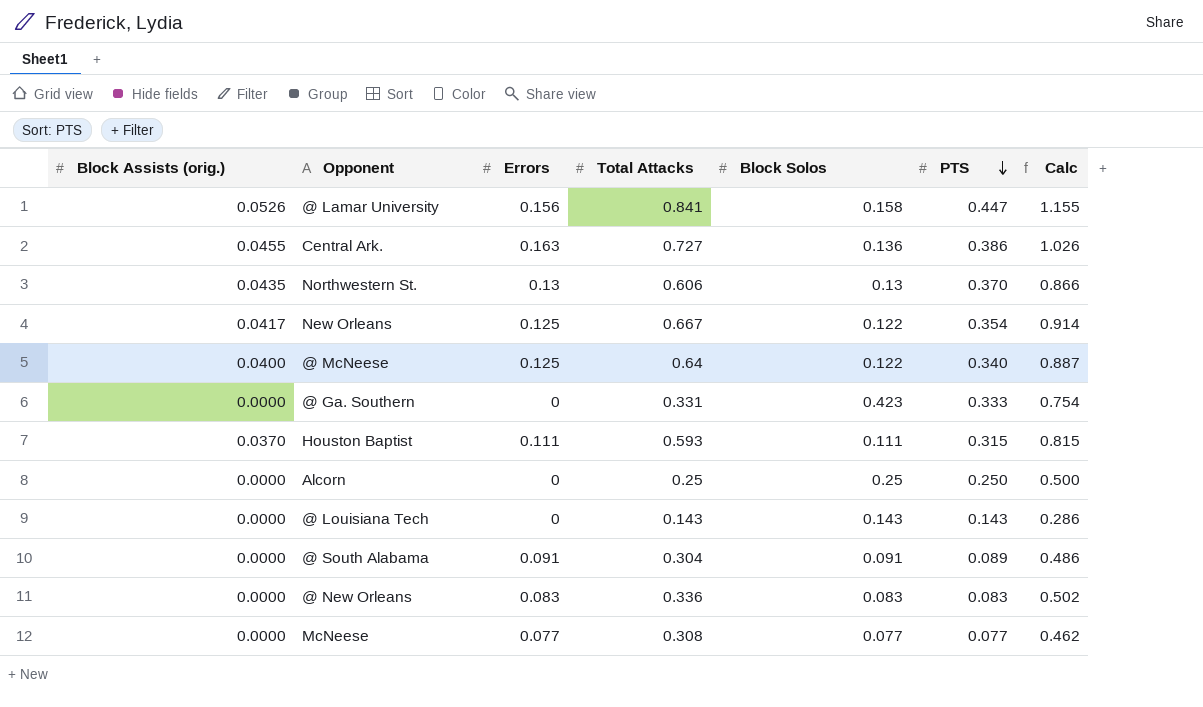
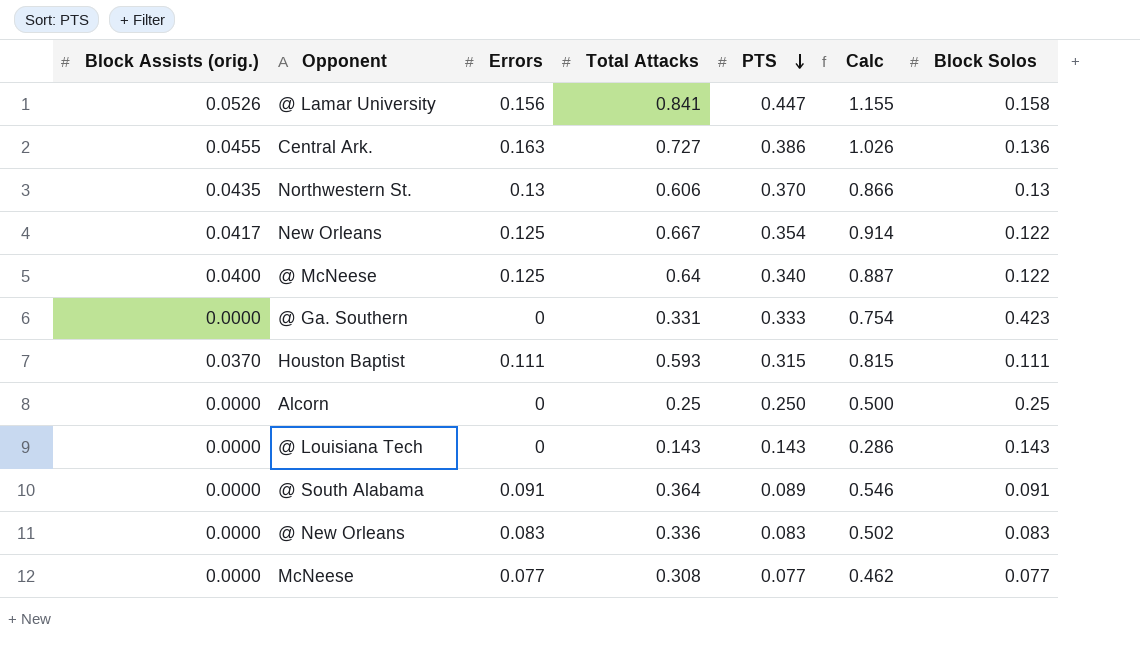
column Block Solos | position: 5 -> 7
@ South Alabama | Total Attacks: 0.304 -> 0.364
@ South Alabama | Calc: 0.486 -> 0.546

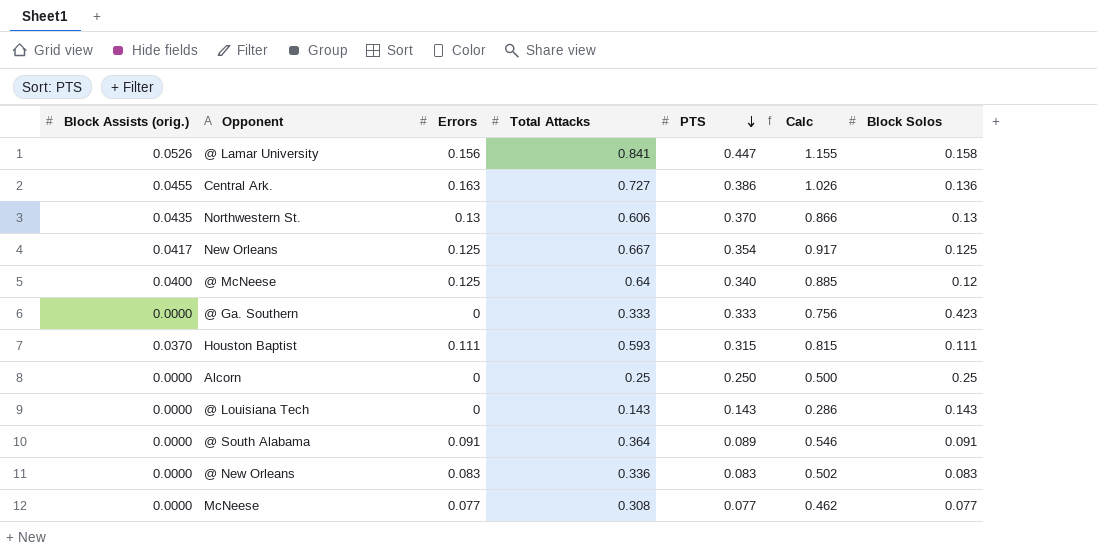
New Orleans | Calc: 0.914 -> 0.917
New Orleans | Block Solos: 0.122 -> 0.125
@ McNeese | Calc: 0.887 -> 0.885
@ McNeese | Block Solos: 0.122 -> 0.12
@ Ga. Southern | Total Attacks: 0.331 -> 0.333
@ Ga. Southern | Calc: 0.754 -> 0.756

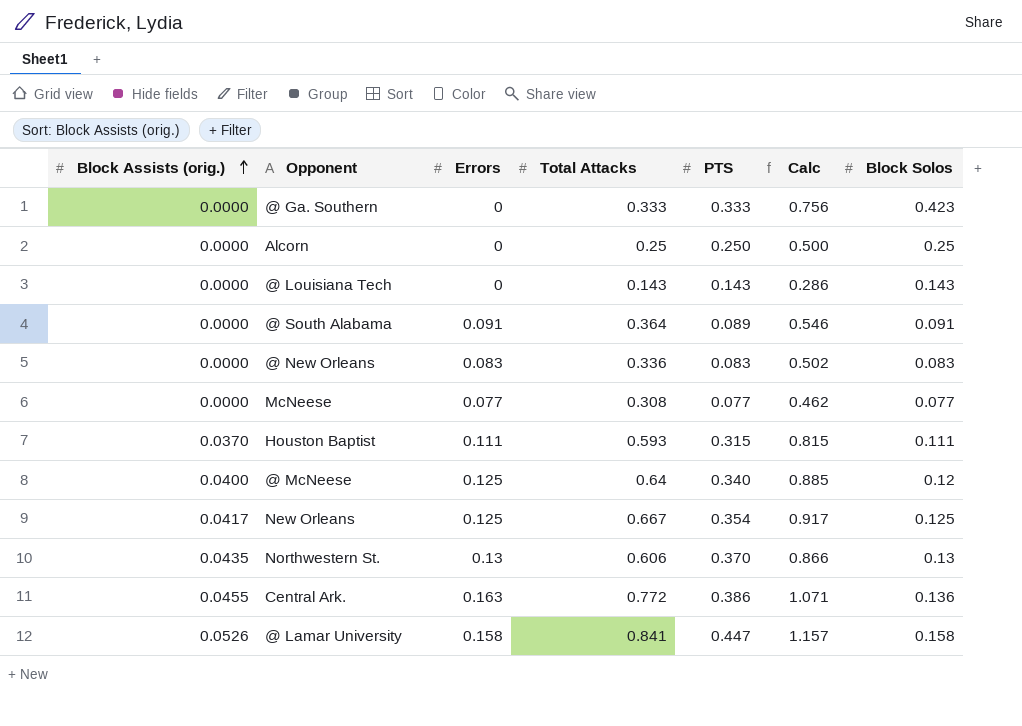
row order: PTS descending -> Block Assists (orig.) ascending
Central Ark. | Total Attacks: 0.727 -> 0.772
Central Ark. | Calc: 1.026 -> 1.071
@ Lamar University | Errors: 0.156 -> 0.158
@ Lamar University | Calc: 1.155 -> 1.157

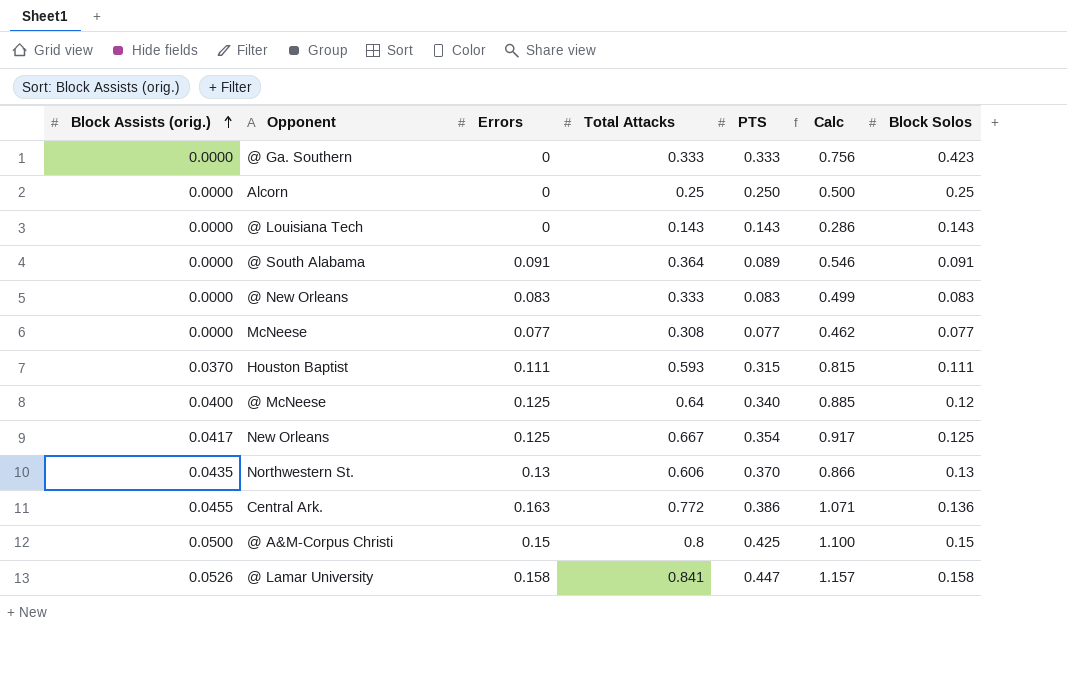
@ New Orleans | Total Attacks: 0.336 -> 0.333
@ New Orleans | Calc: 0.502 -> 0.499
row @ A&M-Corpus Christi: none -> 0.0500 | 0.15 | 0.8 | 0.425 | 1.100 | 0.15

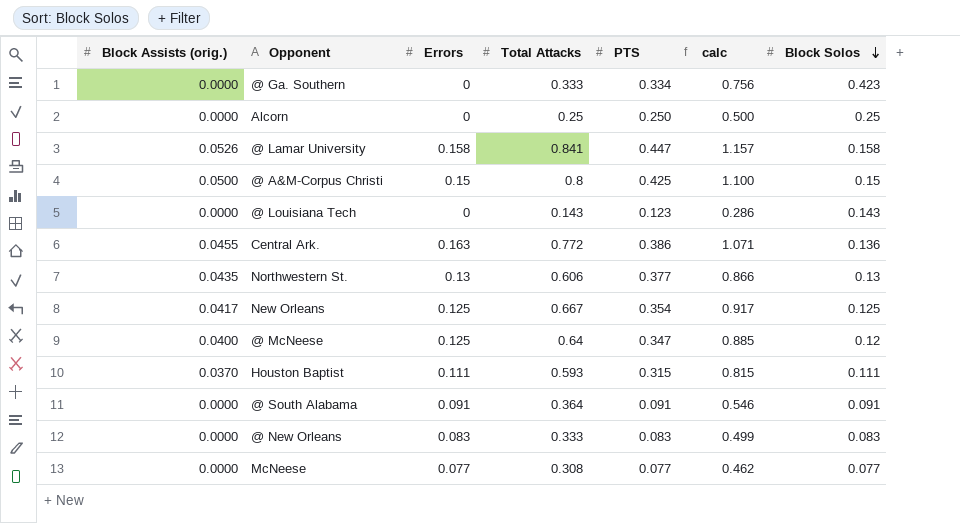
row order: Block Assists (orig.) ascending -> Block Solos descending
column name: Calc -> calc
@ Ga. Southern | PTS: 0.333 -> 0.334
@ Louisiana Tech | PTS: 0.143 -> 0.123
Northwestern St. | PTS: 0.370 -> 0.377
@ McNeese | PTS: 0.340 -> 0.347
@ South Alabama | PTS: 0.089 -> 0.091

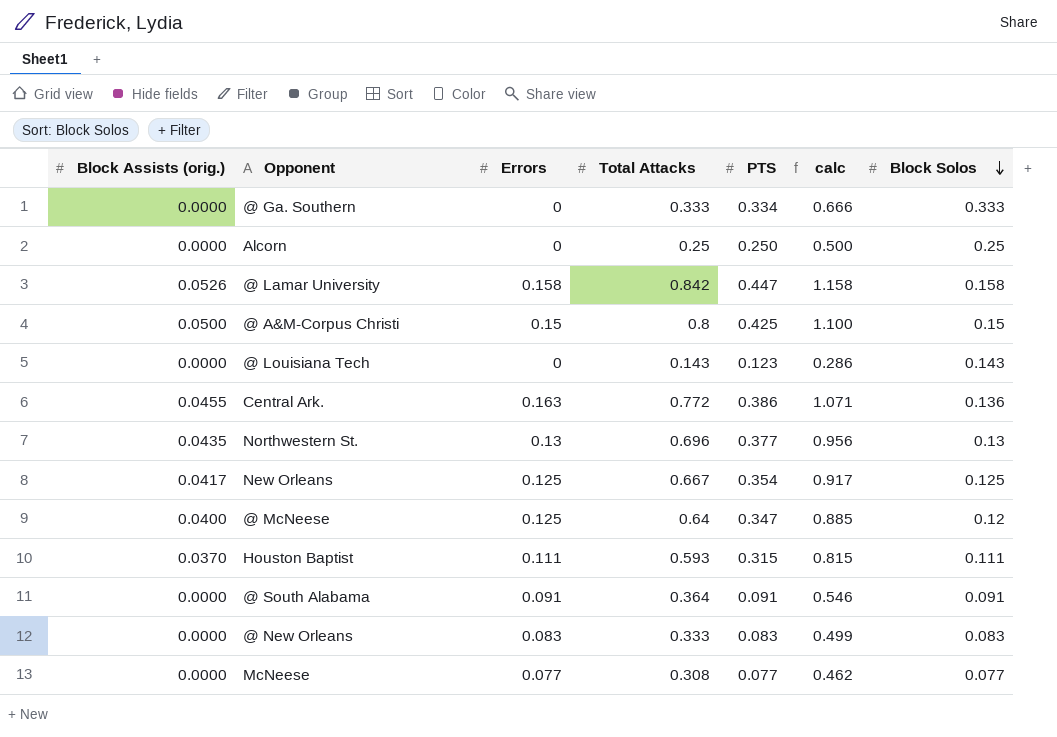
@ Ga. Southern | calc: 0.756 -> 0.666
@ Ga. Southern | Block Solos: 0.423 -> 0.333
@ Lamar University | Total Attacks: 0.841 -> 0.842
@ Lamar University | calc: 1.157 -> 1.158
Northwestern St. | Total Attacks: 0.606 -> 0.696
Northwestern St. | calc: 0.866 -> 0.956

